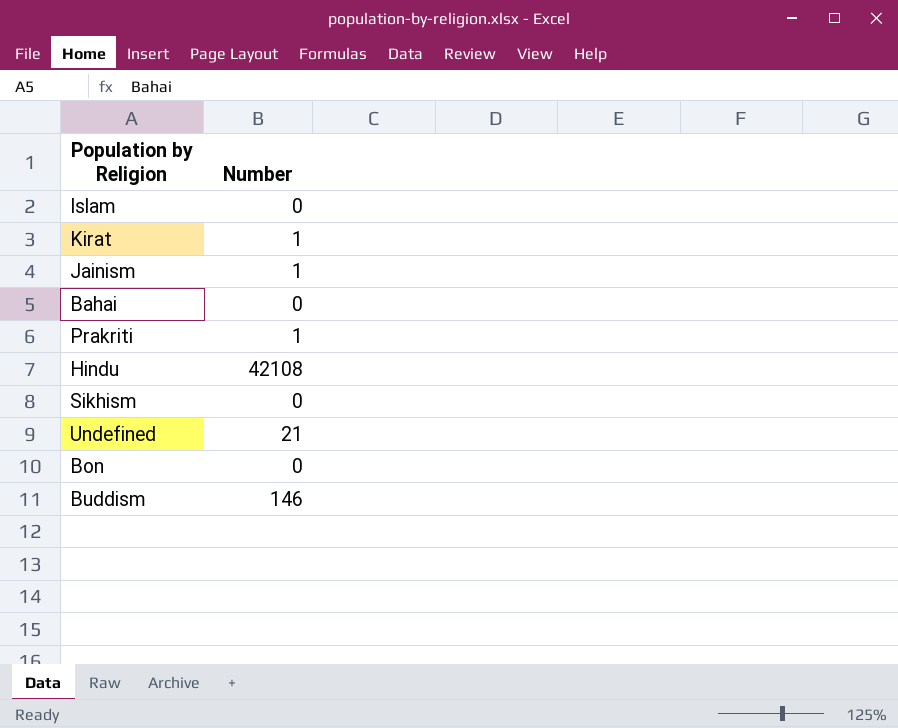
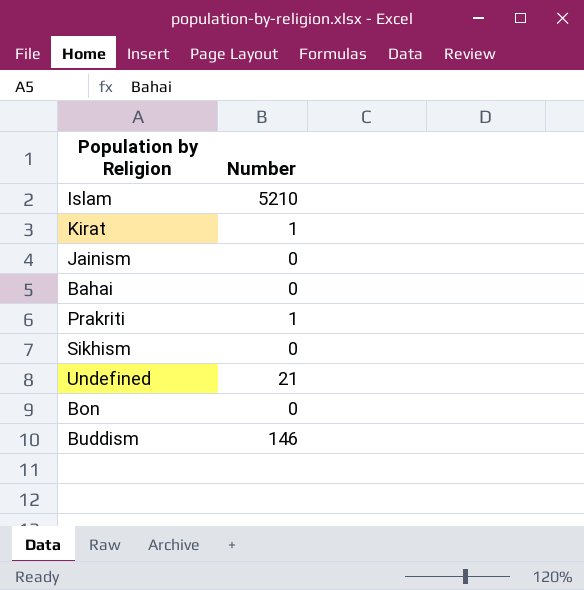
row Hindu: 42108 -> none
Islam | Number: 0 -> 5210
Jainism | Number: 1 -> 0

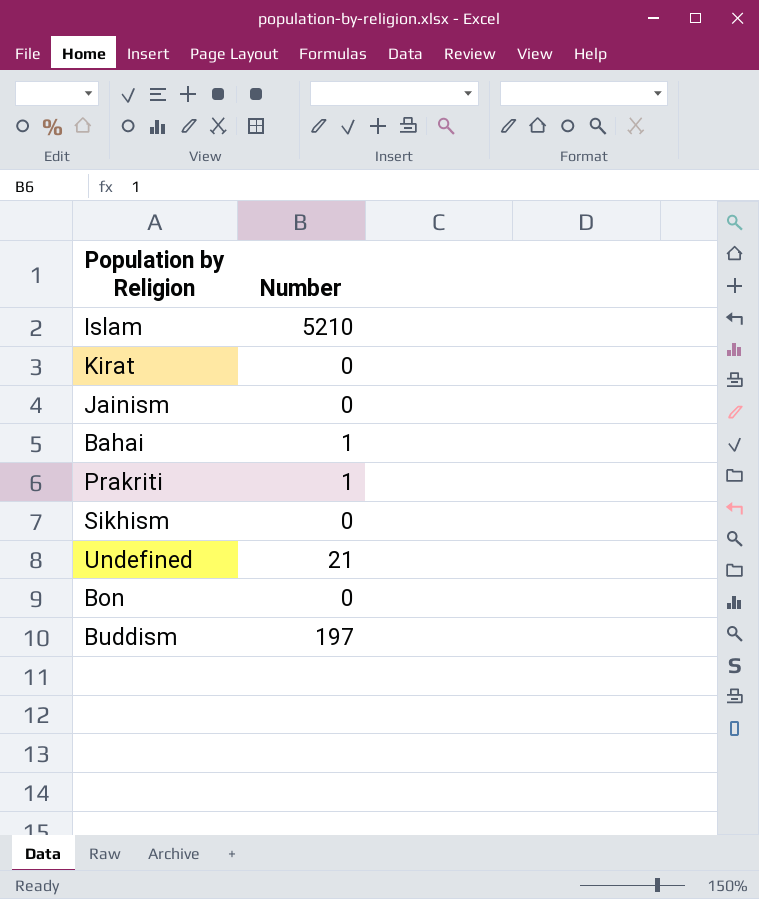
Kirat | Number: 1 -> 0
Bahai | Number: 0 -> 1
Buddism | Number: 146 -> 197

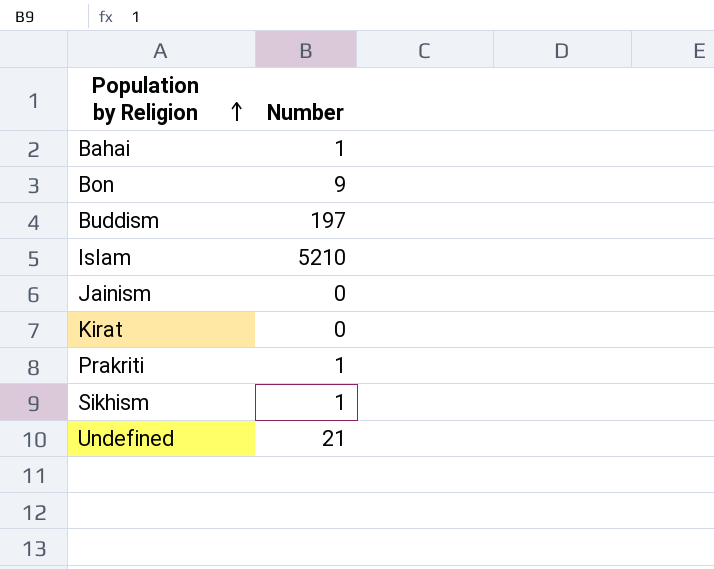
row order: none -> Population by Religion ascending
Bon | Number: 0 -> 9
Sikhism | Number: 0 -> 1

